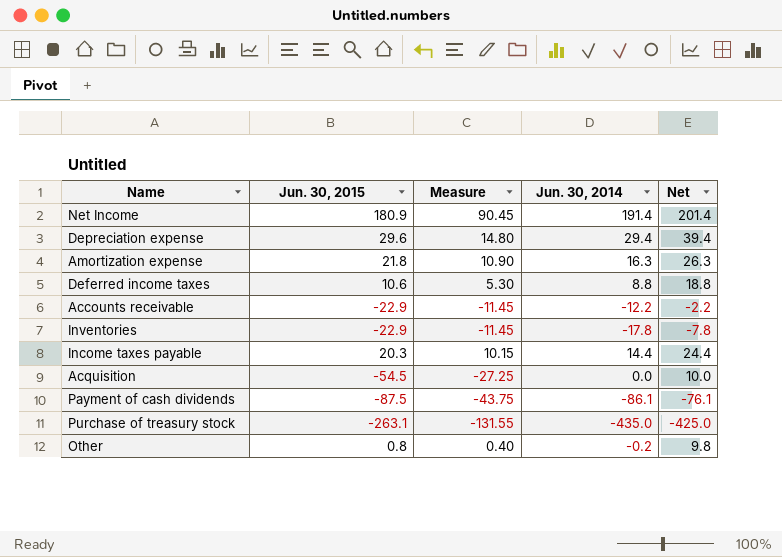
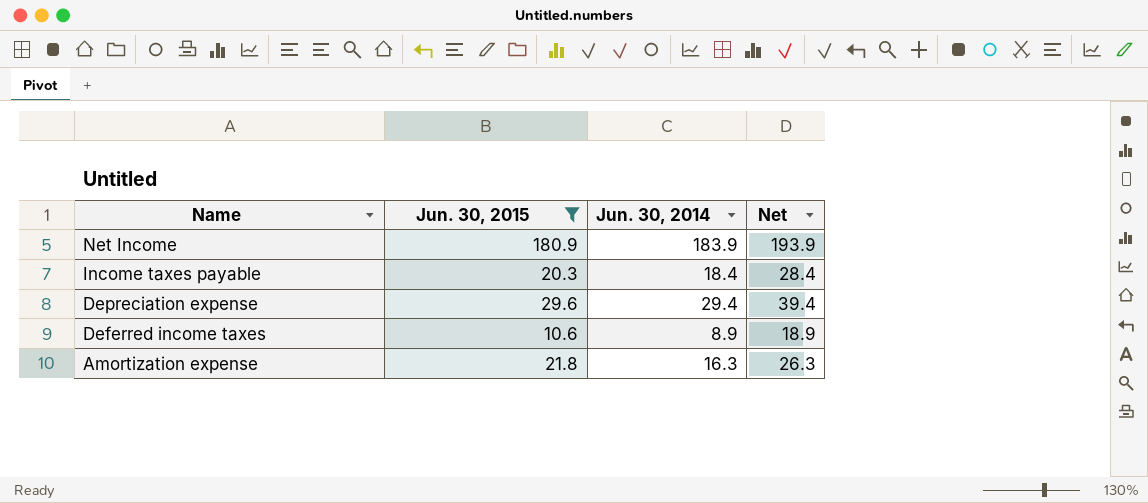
filter: none -> Jun. 30, 2015 >= 10.6
row order: none -> Name descending
column Measure | formula: [Jun. 30, 2015] * 0.5 -> none
Net Income | Jun. 30, 2014: 191.4 -> 183.9
Net Income | Net: 201.4 -> 193.9
Income taxes payable | Jun. 30, 2014: 14.4 -> 18.4
Income taxes payable | Net: 24.4 -> 28.4
Deferred income taxes | Jun. 30, 2014: 8.8 -> 8.9
Deferred income taxes | Net: 18.8 -> 18.9

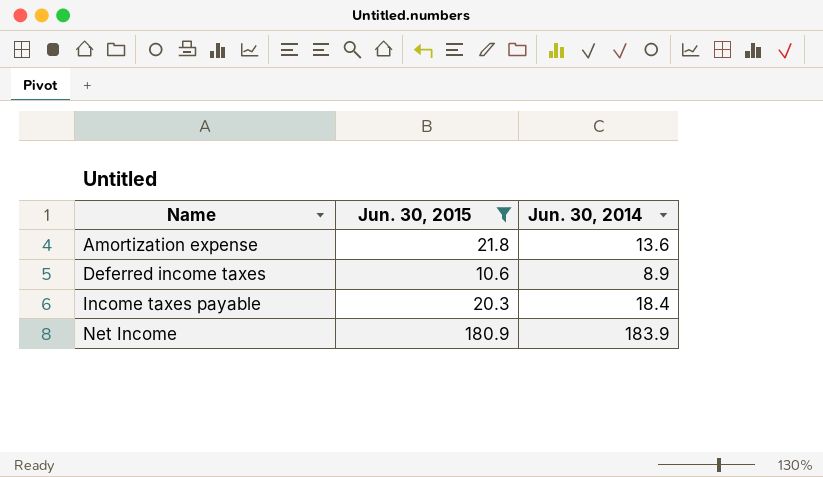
row order: Name descending -> Name ascending
column Net | formula: [Jun. 30, 2014] + 10 -> none
row Depreciation expense: 29.6 | 29.4 | 39.4 -> none
Amortization expense | Jun. 30, 2014: 16.3 -> 13.6

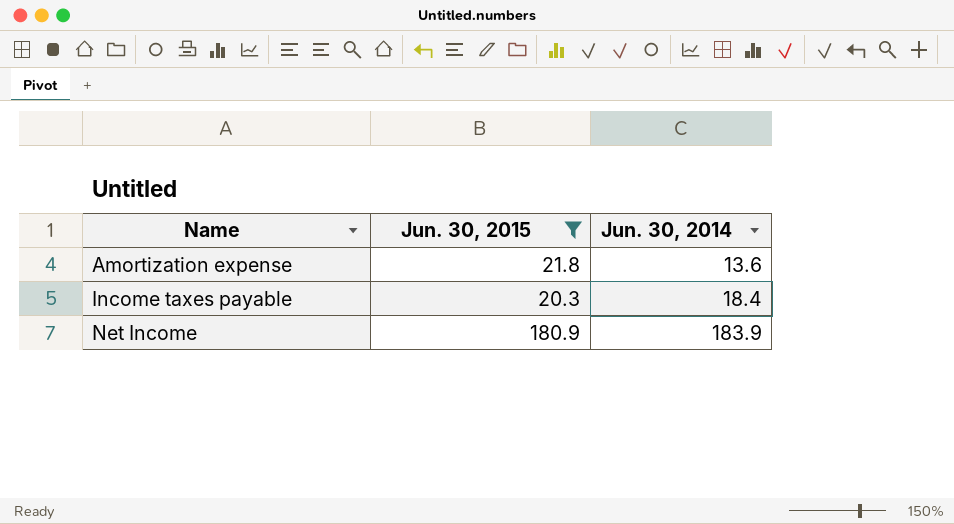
row Deferred income taxes: 10.6 | 8.9 -> none

